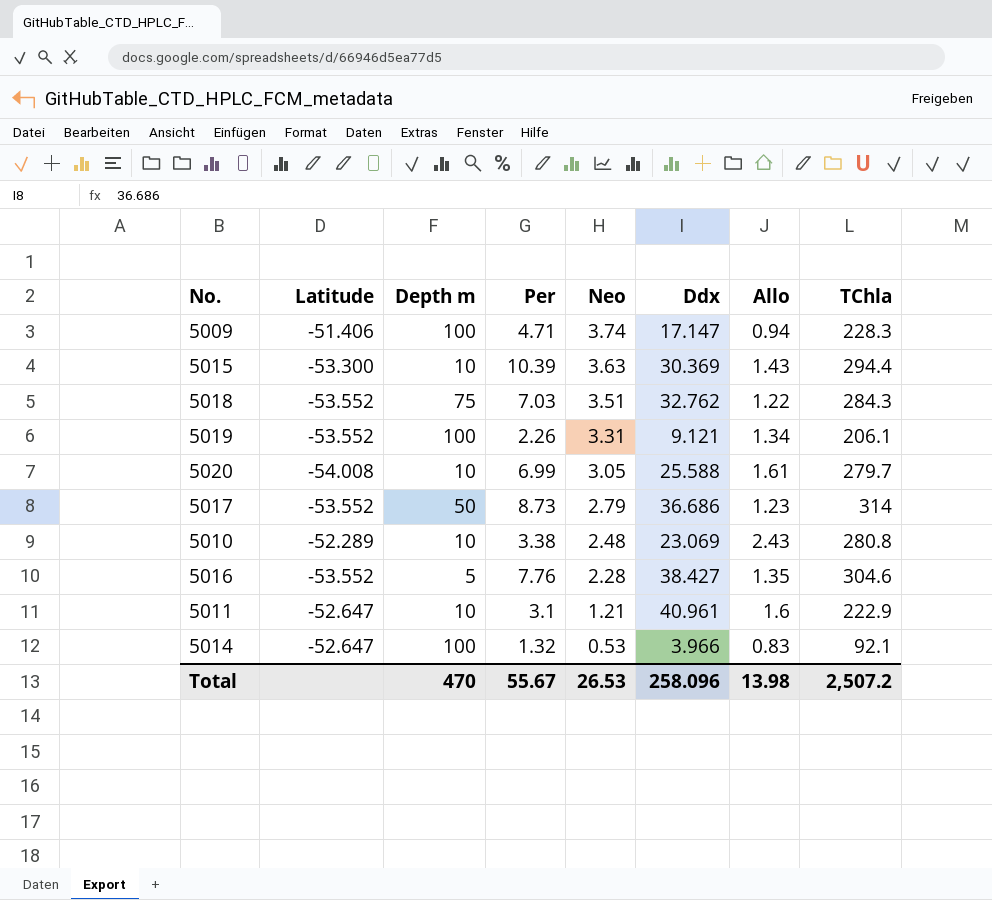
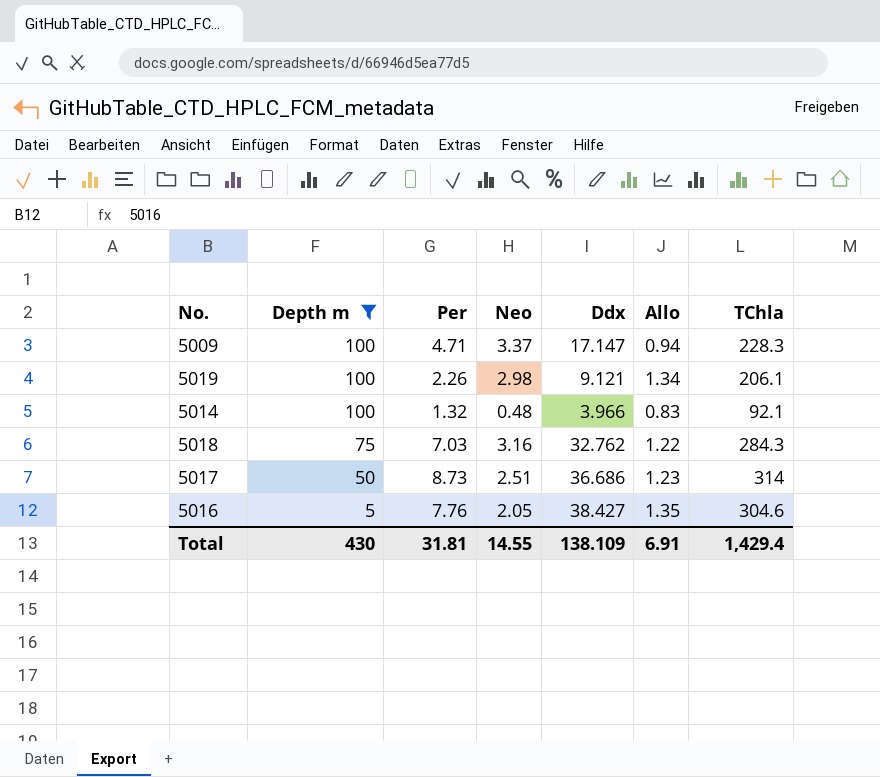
filter: none -> Depth m != 10
row order: Neo descending -> Depth m descending
column Latitude | position: 2 -> none
5009 | Neo: 3.74 -> 3.37
5019 | Neo: 3.31 -> 2.98
5014 | Neo: 0.53 -> 0.48
5018 | Neo: 3.51 -> 3.16
5017 | Neo: 2.79 -> 2.51
5016 | Neo: 2.28 -> 2.05
Total | Depth m: 470 -> 430
Total | Per: 55.67 -> 31.81
Total | Neo: 26.53 -> 14.55
Total | Ddx: 258.096 -> 138.109
Total | Allo: 13.98 -> 6.91
Total | TChla: 2,507.2 -> 1,429.4

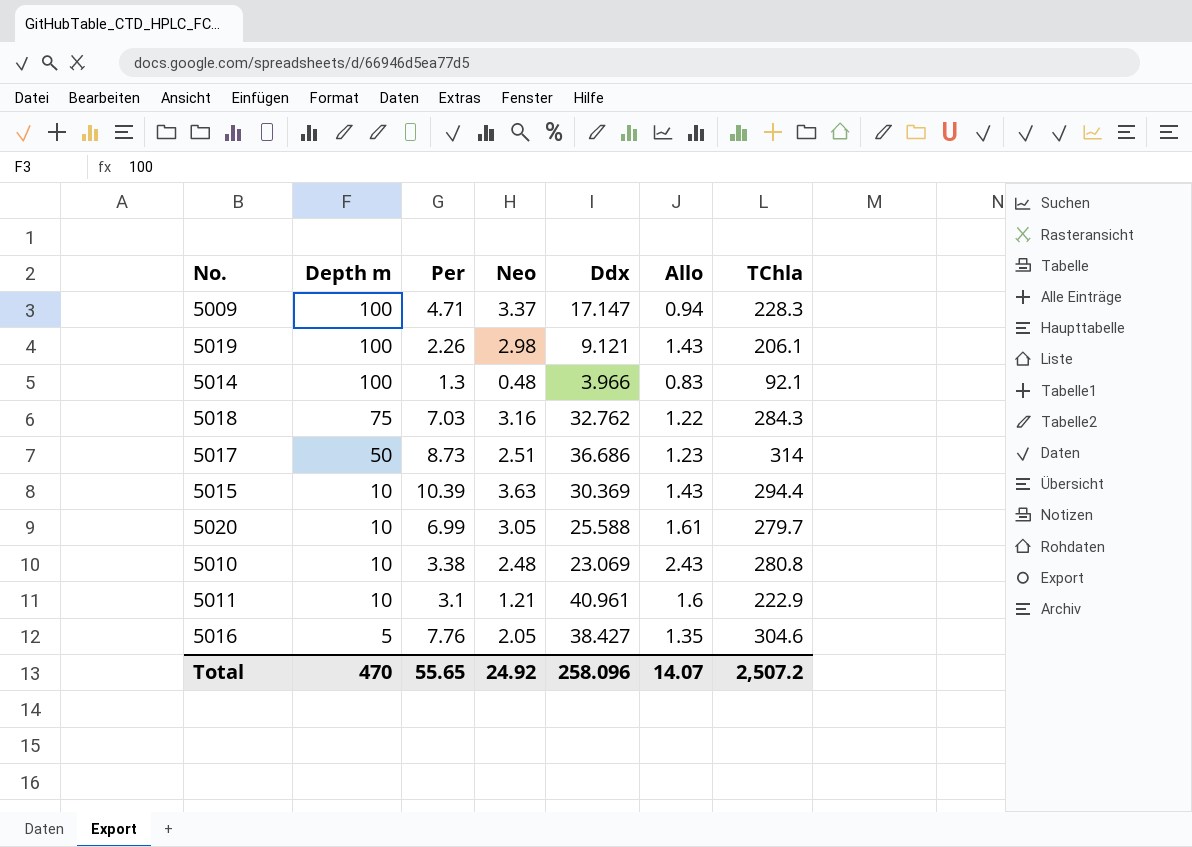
filter: Depth m != 10 -> none
5019 | Allo: 1.34 -> 1.43
5014 | Per: 1.32 -> 1.3
Total | Depth m: 430 -> 470
Total | Per: 31.81 -> 55.65
Total | Neo: 14.55 -> 24.92
Total | Ddx: 138.109 -> 258.096
Total | Allo: 6.91 -> 14.07
Total | TChla: 1,429.4 -> 2,507.2

